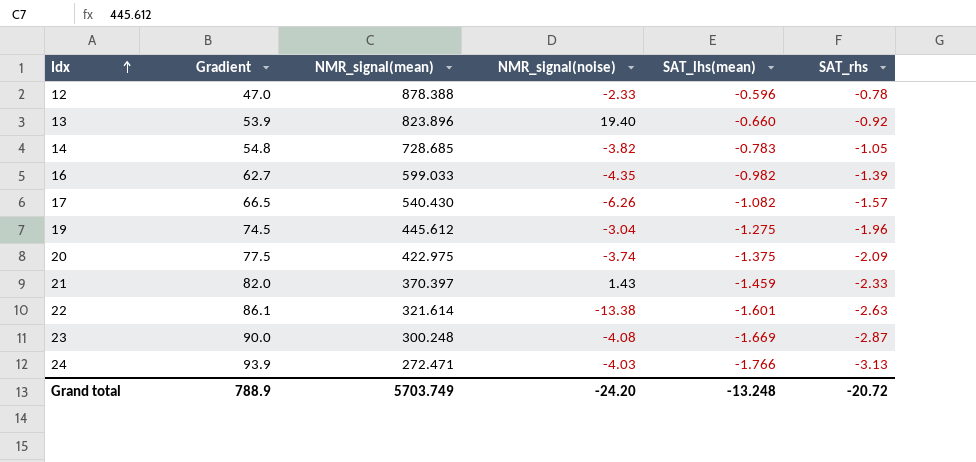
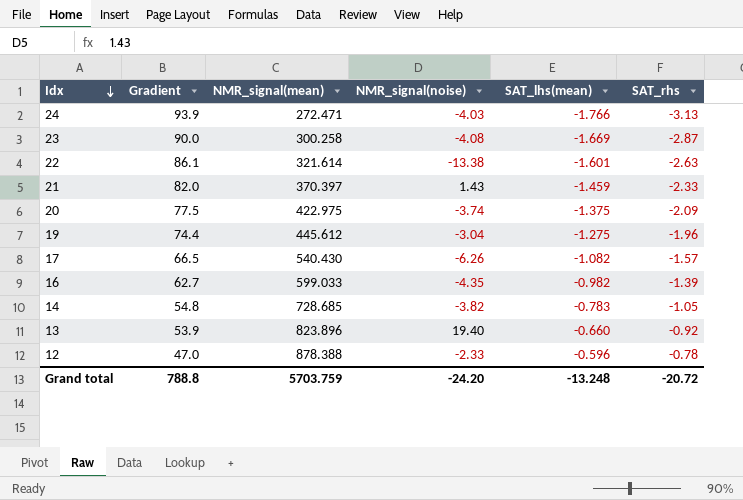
row order: Idx ascending -> Idx descending
23 | NMR_signal(mean): 300.248 -> 300.258
19 | Gradient: 74.5 -> 74.4
Grand total | Gradient: 788.9 -> 788.8
Grand total | NMR_signal(mean): 5703.749 -> 5703.759

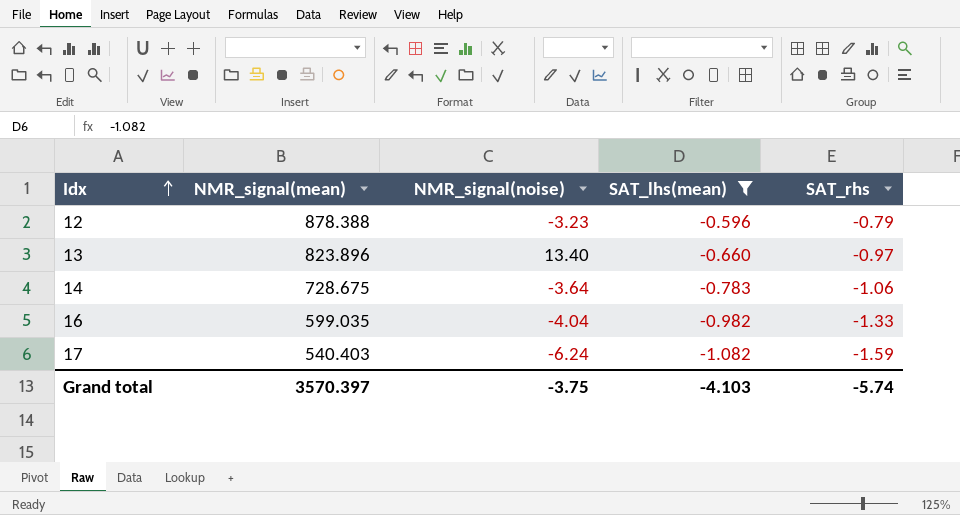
filter: none -> SAT_lhs(mean) >= -1.082
row order: Idx descending -> Idx ascending
column Gradient | position: 2 -> none
12 | NMR_signal(noise): -2.33 -> -3.23
12 | SAT_rhs: -0.78 -> -0.79
13 | NMR_signal(noise): 19.40 -> 13.40
13 | SAT_rhs: -0.92 -> -0.97
14 | NMR_signal(mean): 728.685 -> 728.675
14 | NMR_signal(noise): -3.82 -> -3.64
14 | SAT_rhs: -1.05 -> -1.06
16 | NMR_signal(mean): 599.033 -> 599.035
16 | NMR_signal(noise): -4.35 -> -4.04
16 | SAT_rhs: -1.39 -> -1.33
17 | NMR_signal(mean): 540.430 -> 540.403
17 | NMR_signal(noise): -6.26 -> -6.24
17 | SAT_rhs: -1.57 -> -1.59
Grand total | NMR_signal(mean): 5703.759 -> 3570.397
Grand total | NMR_signal(noise): -24.20 -> -3.75
Grand total | SAT_lhs(mean): -13.248 -> -4.103
Grand total | SAT_rhs: -20.72 -> -5.74

